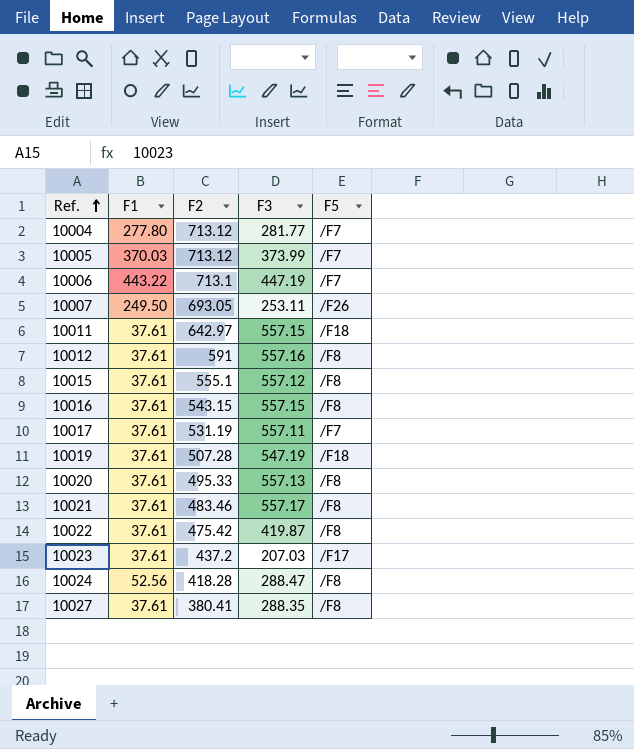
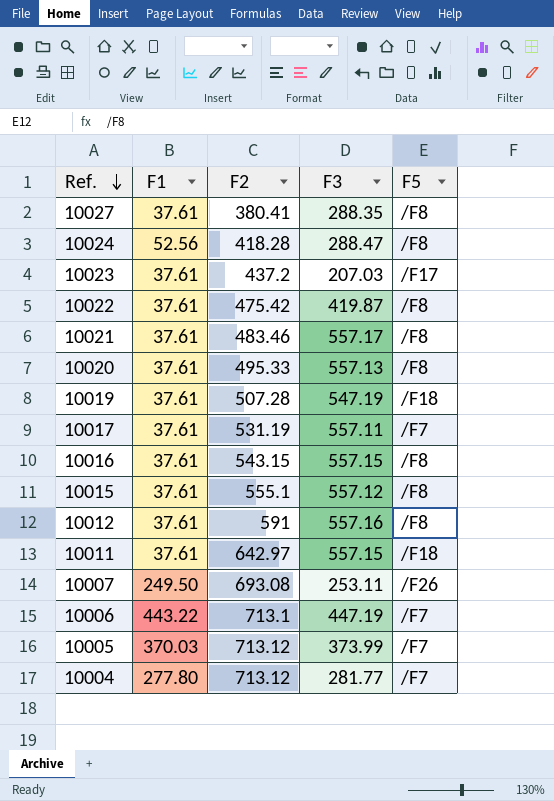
row order: Ref. ascending -> Ref. descending
10007 | F2: 693.05 -> 693.08

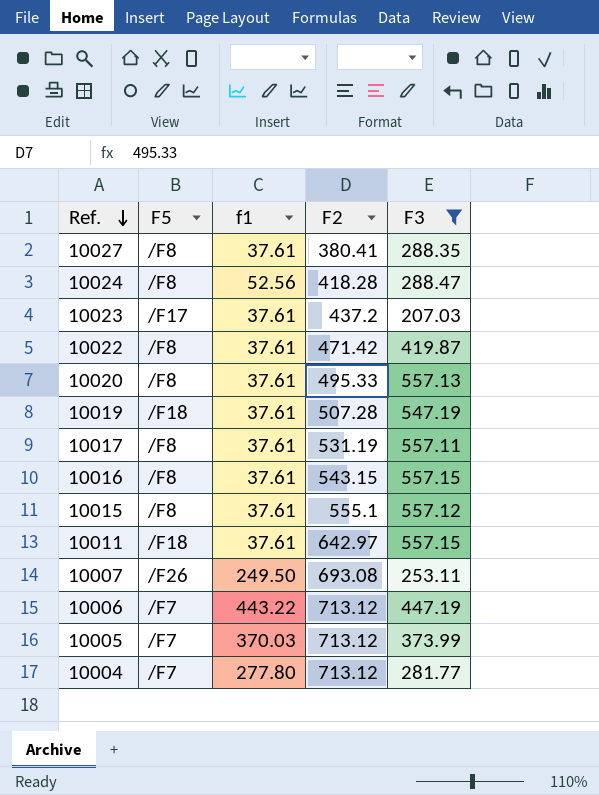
filter: none -> F3 <= 557.15
column F5 | position: 5 -> 2
column name: F1 -> f1
10022 | F2: 475.42 -> 471.42
10017 | F5: /F7 -> /F8
10006 | F2: 713.1 -> 713.12

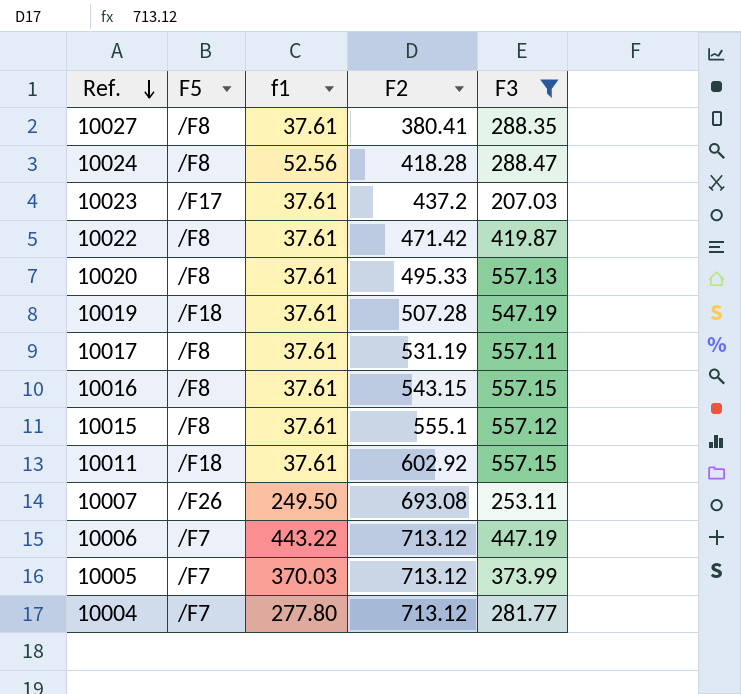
10011 | F2: 642.97 -> 602.92

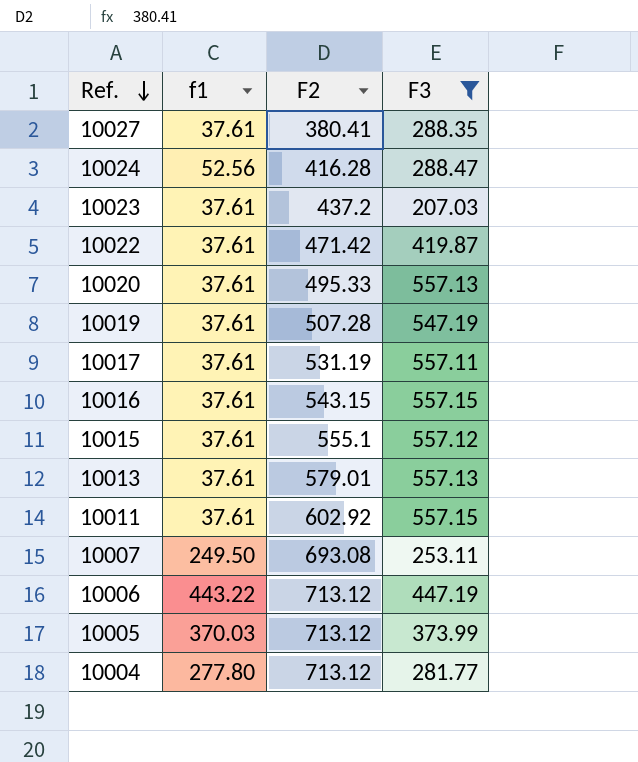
column F5 | position: 2 -> none
10024 | F2: 418.28 -> 416.28
row 10013: none -> 37.61 | 579.01 | 557.13

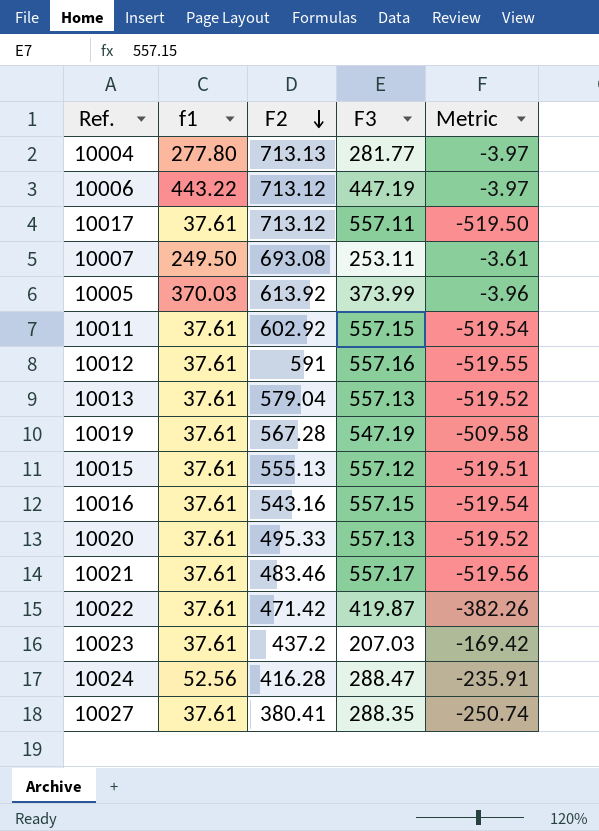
filter: F3 <= 557.15 -> none
row order: Ref. descending -> F2 descending
column Metric | formula: none -> [f1] - [F3]
10004 | F2: 713.12 -> 713.13
10017 | F2: 531.19 -> 713.12
10005 | F2: 713.12 -> 613.92
10013 | F2: 579.01 -> 579.04
10019 | F2: 507.28 -> 567.28
10015 | F2: 555.1 -> 555.13
10016 | F2: 543.15 -> 543.16

